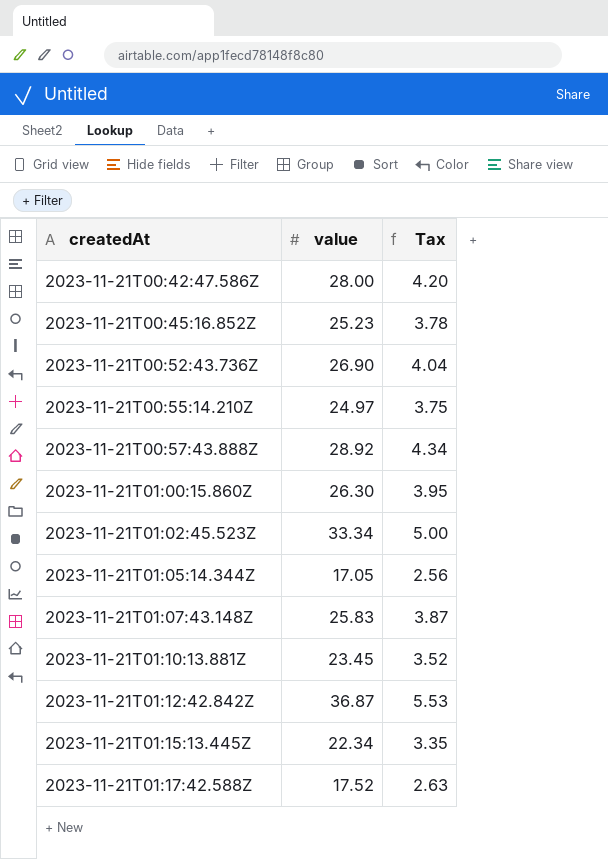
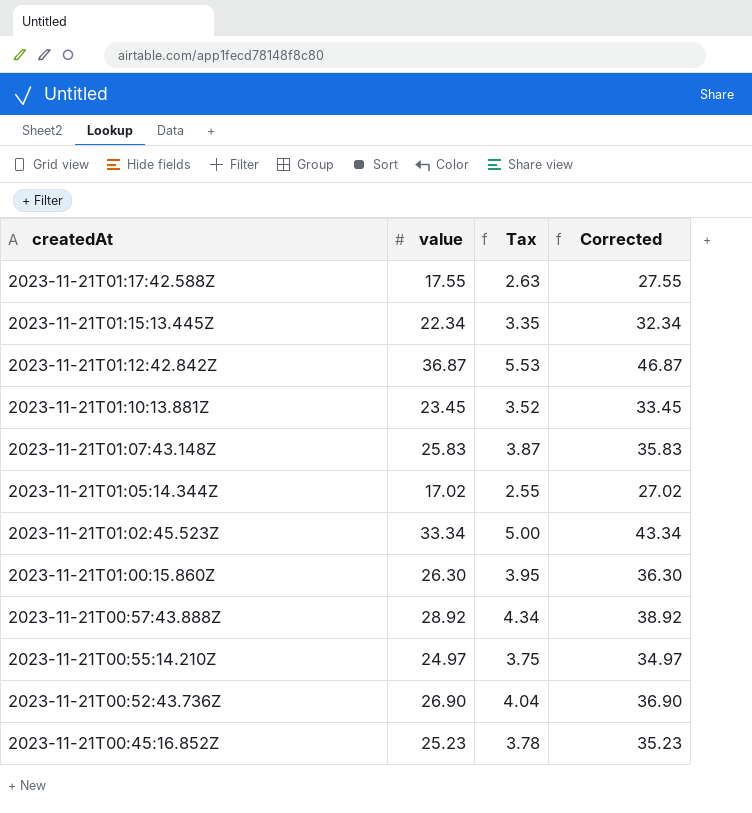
row order: createdAt ascending -> createdAt descending
column Corrected | formula: none -> [value] + 10
row 2023-11-21T00:42:47.586Z: 28.00 | 4.20 -> none
2023-11-21T01:17:42.588Z | value: 17.52 -> 17.55
2023-11-21T01:05:14.344Z | value: 17.05 -> 17.02
2023-11-21T01:05:14.344Z | Tax: 2.56 -> 2.55

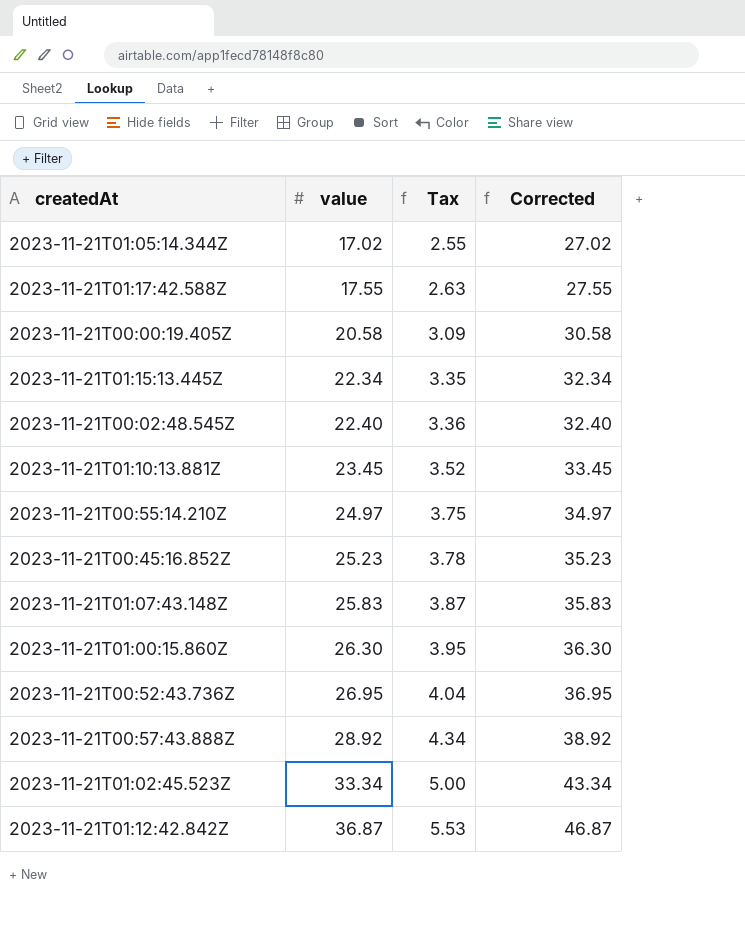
row order: createdAt descending -> value ascending
row 2023-11-21T00:00:19.405Z: none -> 20.58 | 3.09 | 30.58
row 2023-11-21T00:02:48.545Z: none -> 22.40 | 3.36 | 32.40
2023-11-21T00:52:43.736Z | value: 26.90 -> 26.95
2023-11-21T00:52:43.736Z | Corrected: 36.90 -> 36.95

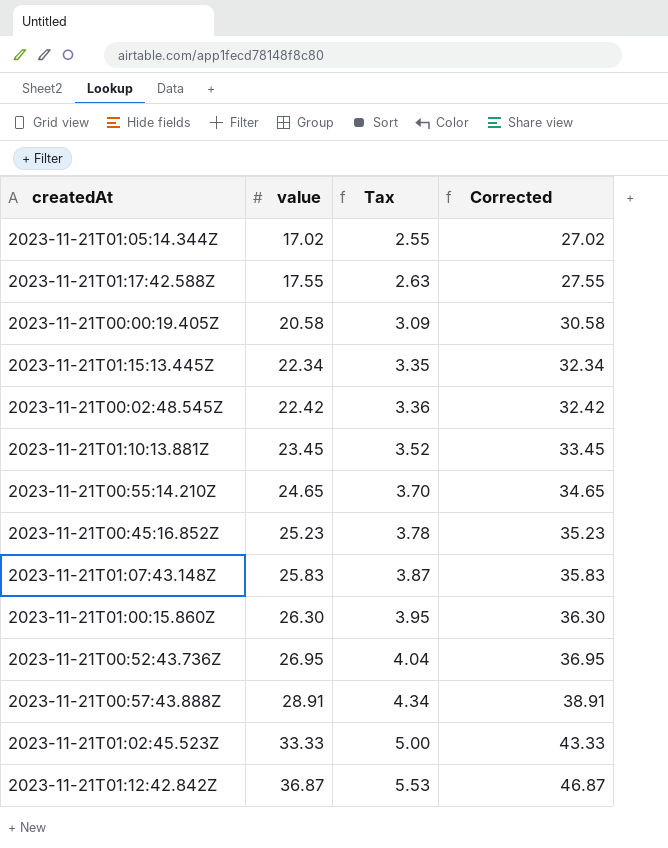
2023-11-21T00:02:48.545Z | value: 22.40 -> 22.42
2023-11-21T00:02:48.545Z | Corrected: 32.40 -> 32.42
2023-11-21T00:55:14.210Z | value: 24.97 -> 24.65
2023-11-21T00:55:14.210Z | Tax: 3.75 -> 3.70
2023-11-21T00:55:14.210Z | Corrected: 34.97 -> 34.65
2023-11-21T00:57:43.888Z | value: 28.92 -> 28.91
2023-11-21T00:57:43.888Z | Corrected: 38.92 -> 38.91
2023-11-21T01:02:45.523Z | value: 33.34 -> 33.33
2023-11-21T01:02:45.523Z | Corrected: 43.34 -> 43.33

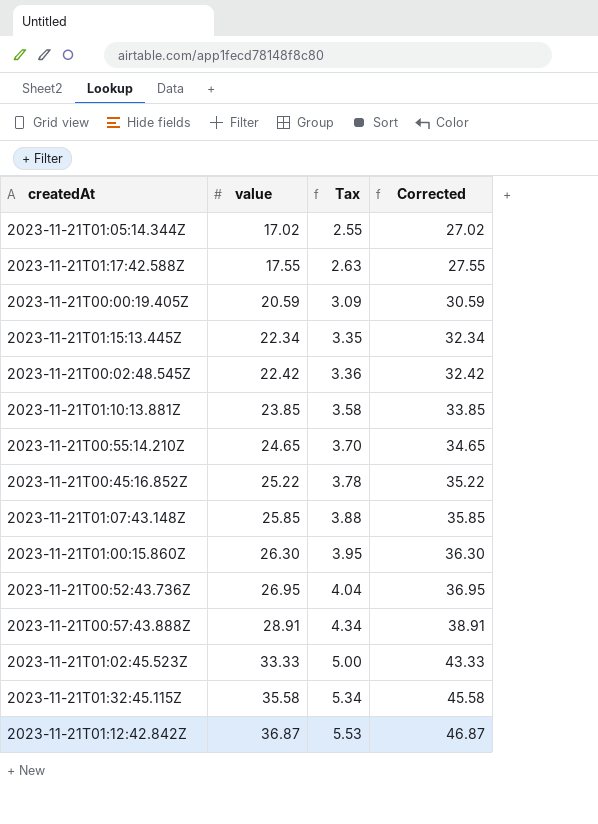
2023-11-21T00:00:19.405Z | value: 20.58 -> 20.59
2023-11-21T00:00:19.405Z | Corrected: 30.58 -> 30.59
2023-11-21T01:10:13.881Z | value: 23.45 -> 23.85
2023-11-21T01:10:13.881Z | Tax: 3.52 -> 3.58
2023-11-21T01:10:13.881Z | Corrected: 33.45 -> 33.85
2023-11-21T00:45:16.852Z | value: 25.23 -> 25.22
2023-11-21T00:45:16.852Z | Corrected: 35.23 -> 35.22
2023-11-21T01:07:43.148Z | value: 25.83 -> 25.85
2023-11-21T01:07:43.148Z | Tax: 3.87 -> 3.88
2023-11-21T01:07:43.148Z | Corrected: 35.83 -> 35.85
row 2023-11-21T01:32:45.115Z: none -> 35.58 | 5.34 | 45.58

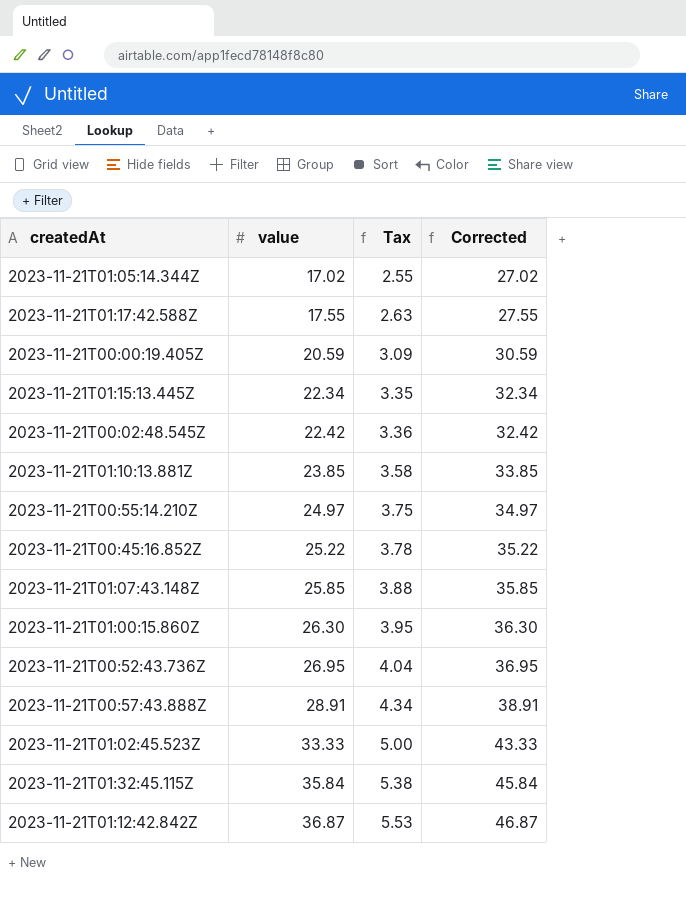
2023-11-21T00:55:14.210Z | value: 24.65 -> 24.97
2023-11-21T00:55:14.210Z | Tax: 3.70 -> 3.75
2023-11-21T00:55:14.210Z | Corrected: 34.65 -> 34.97
2023-11-21T01:32:45.115Z | value: 35.58 -> 35.84
2023-11-21T01:32:45.115Z | Tax: 5.34 -> 5.38
2023-11-21T01:32:45.115Z | Corrected: 45.58 -> 45.84

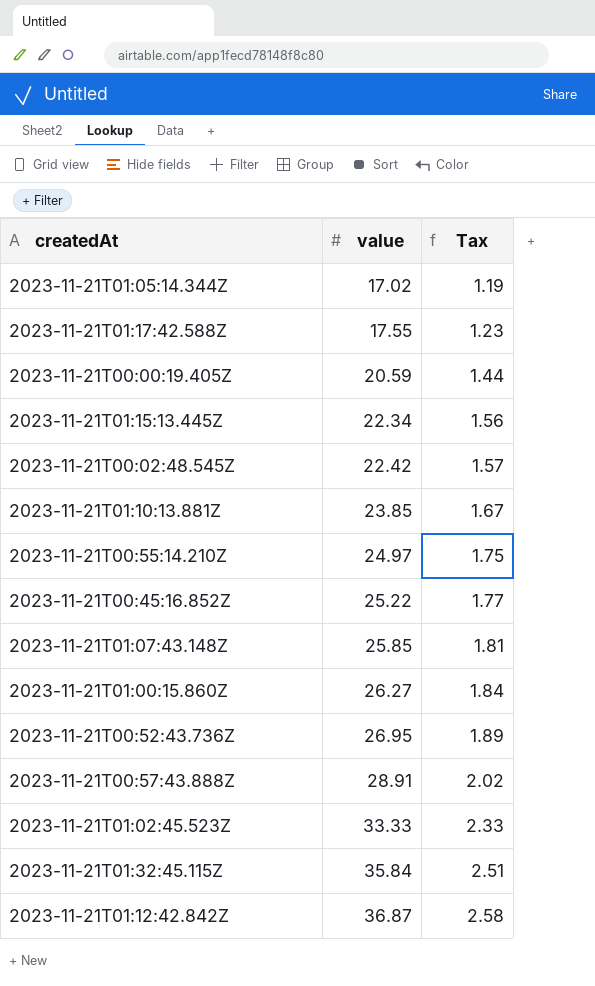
column Corrected | formula: [value] + 10 -> none
column Tax | formula: [value] * 0.15 -> [value] * 0.07
2023-11-21T01:00:15.860Z | value: 26.30 -> 26.27

